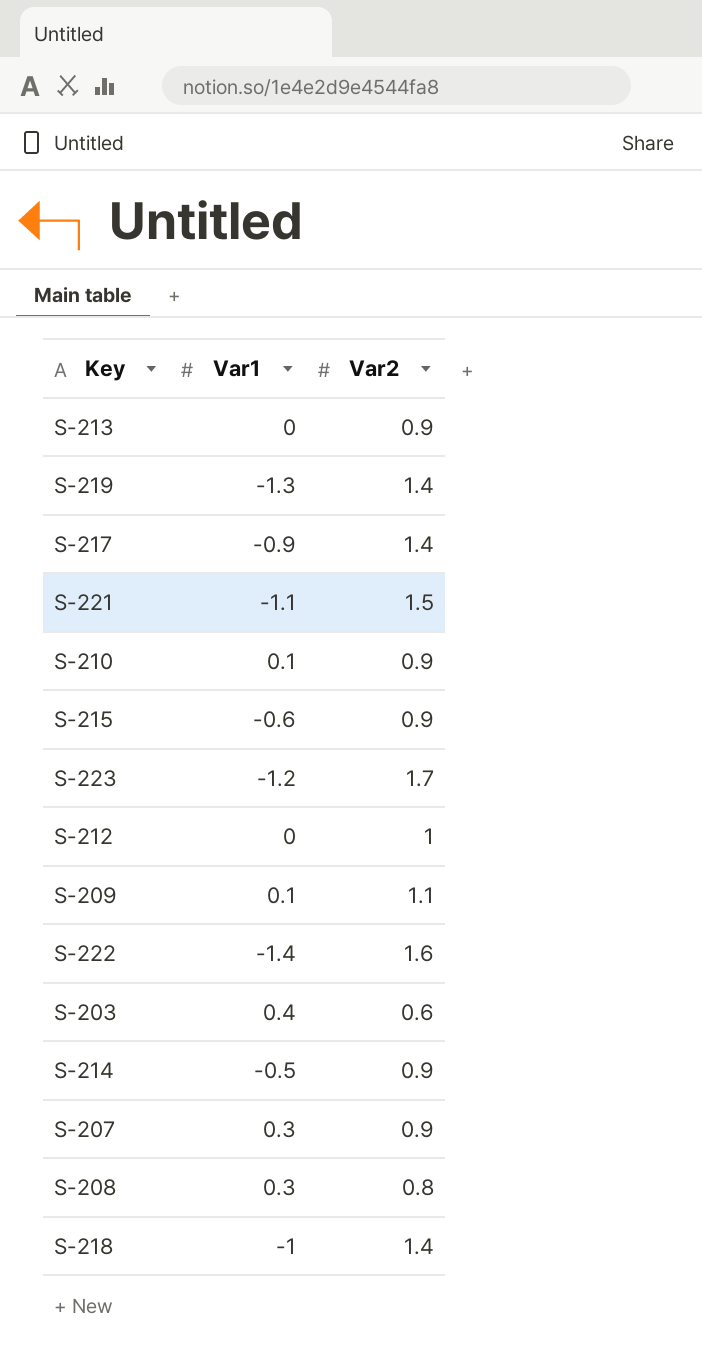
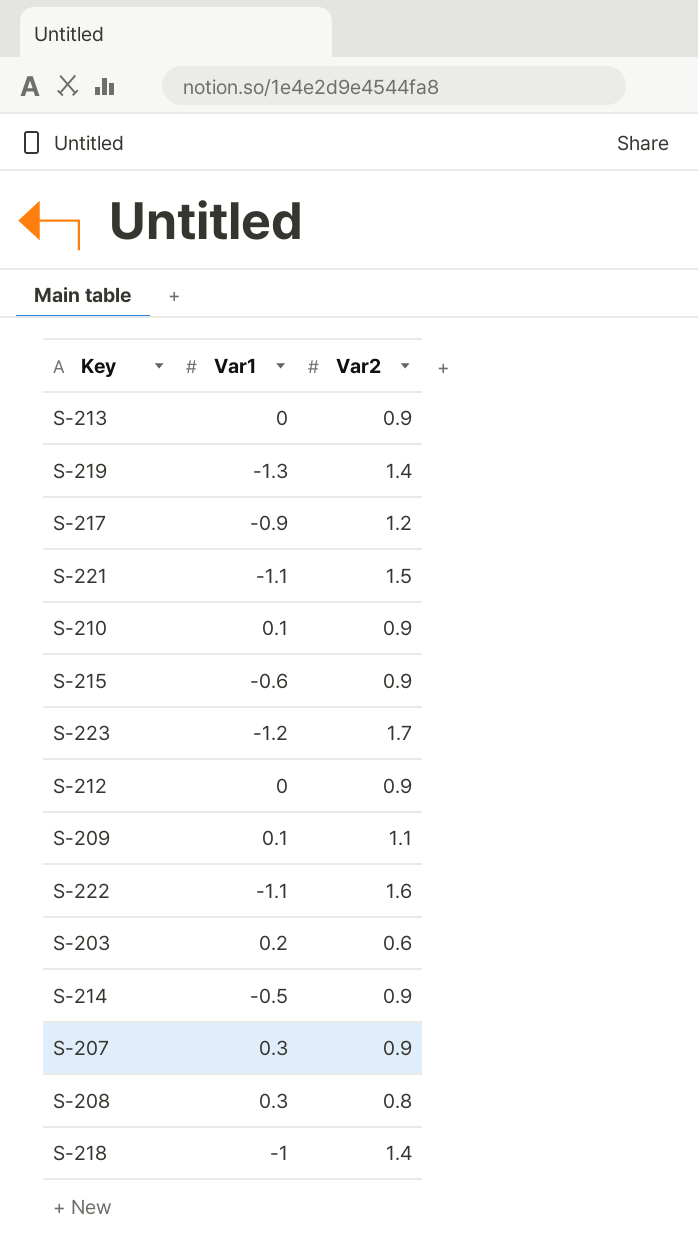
S-217 | Var2: 1.4 -> 1.2
S-212 | Var2: 1 -> 0.9
S-222 | Var1: -1.4 -> -1.1
S-203 | Var1: 0.4 -> 0.2

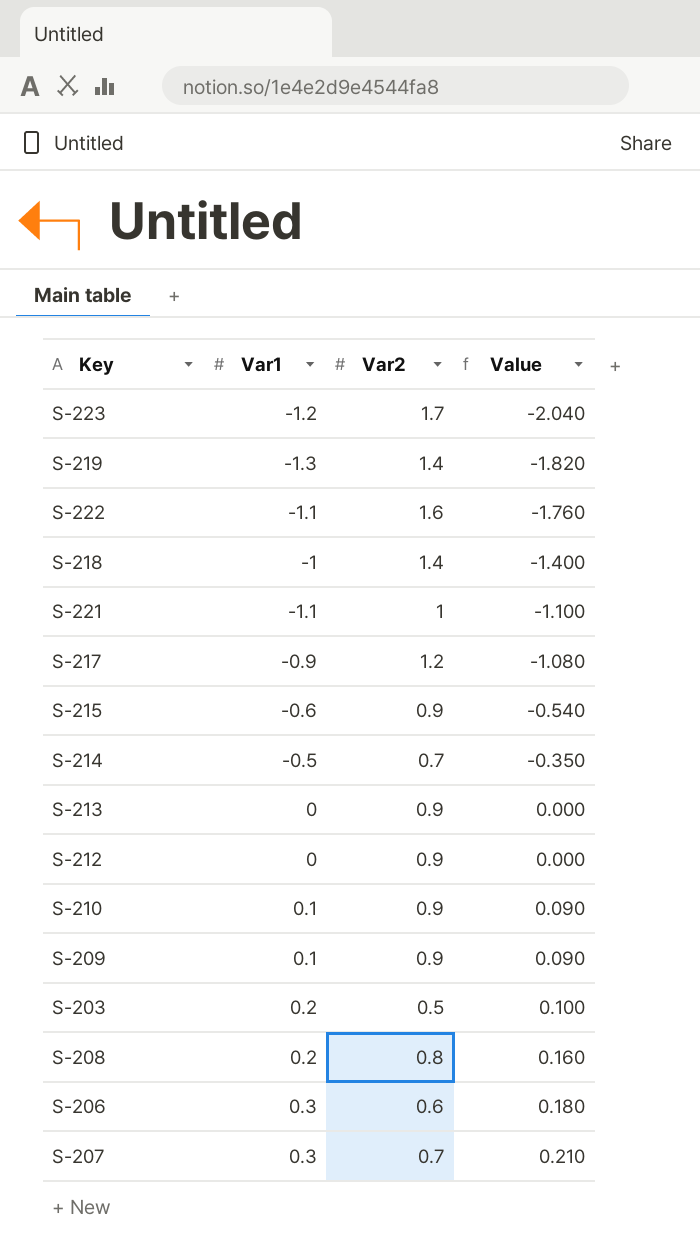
row order: none -> Value ascending
column Value | formula: none -> [Var1] * [Var2]
S-221 | Var2: 1.5 -> 1
S-214 | Var2: 0.9 -> 0.7
S-209 | Var2: 1.1 -> 0.9
S-203 | Var2: 0.6 -> 0.5
S-208 | Var1: 0.3 -> 0.2
row S-206: none -> 0.3 | 0.6 | 0.180
S-207 | Var2: 0.9 -> 0.7

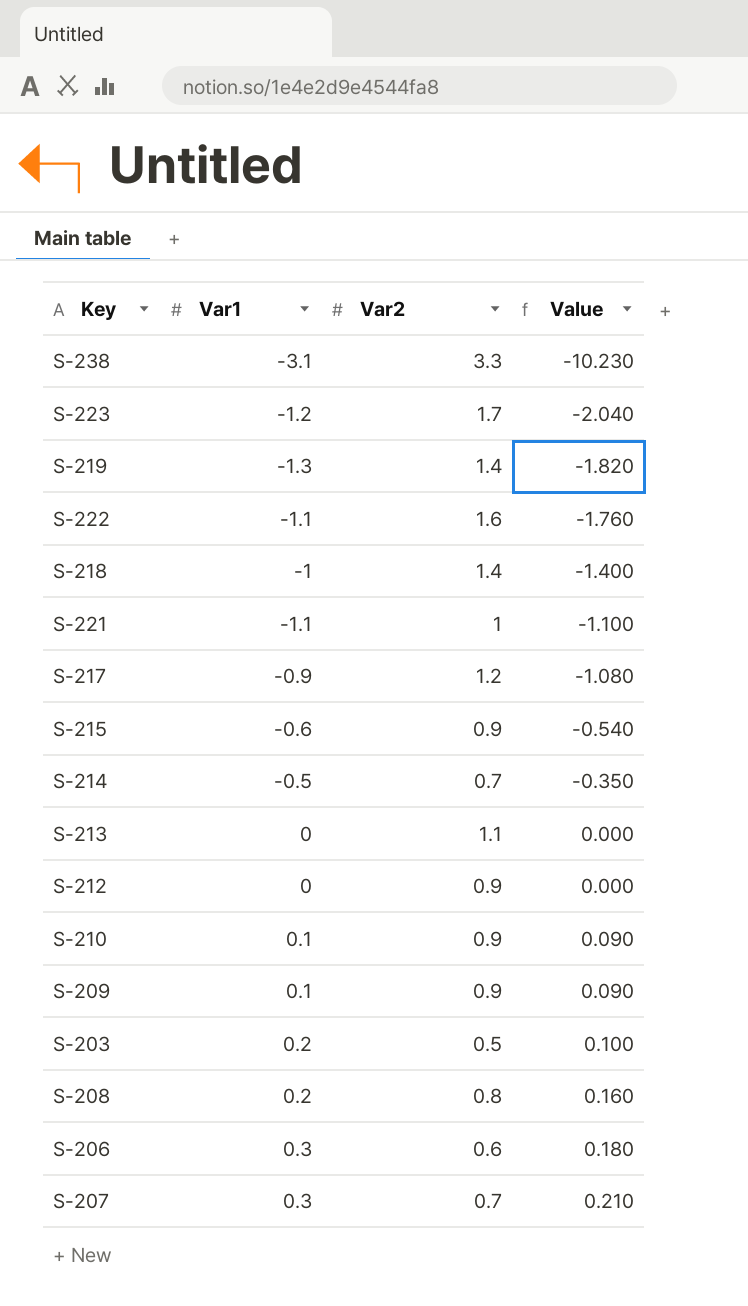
row S-238: none -> -3.1 | 3.3 | -10.230
S-213 | Var2: 0.9 -> 1.1

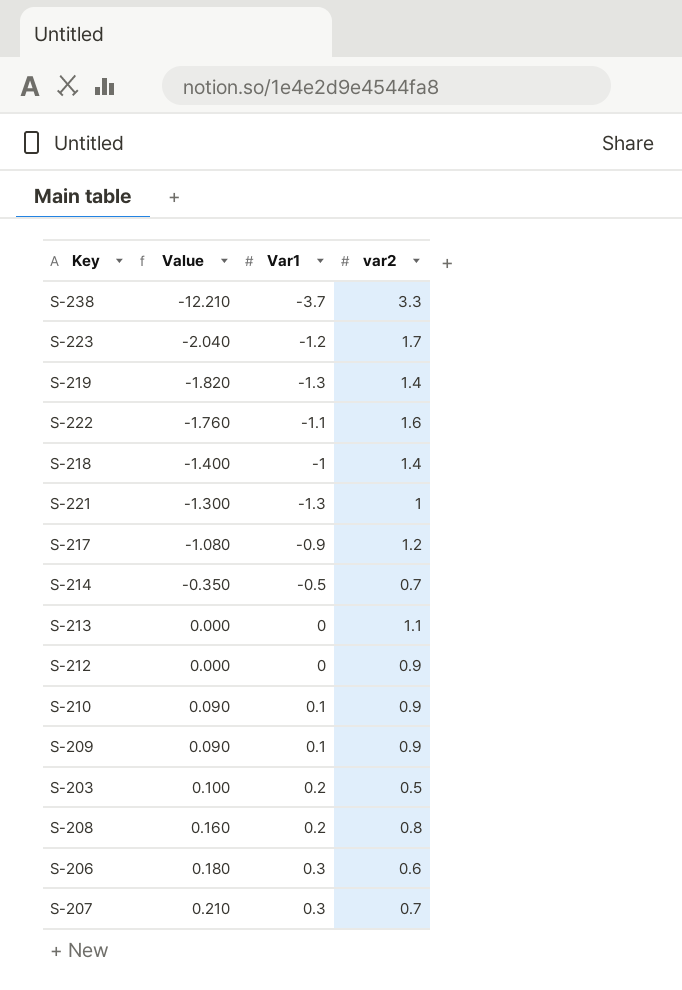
column Value | position: 4 -> 2
column name: Var2 -> var2
row S-215: -0.6 | 0.9 | -0.540 -> none
S-238 | Value: -10.230 -> -12.210
S-238 | Var1: -3.1 -> -3.7
S-221 | Value: -1.100 -> -1.300
S-221 | Var1: -1.1 -> -1.3

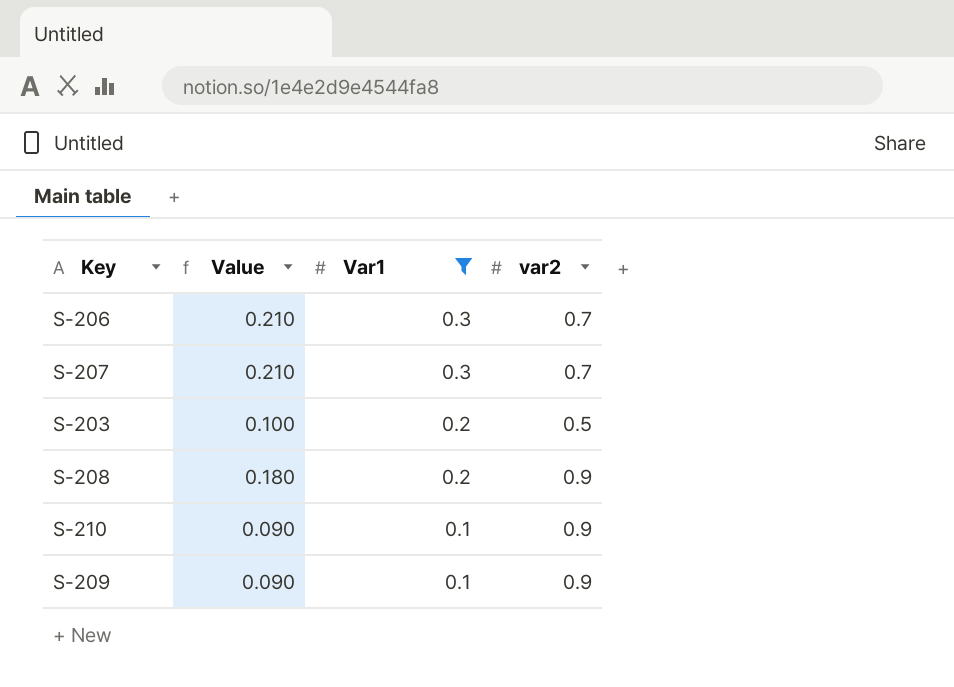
filter: none -> Var1 >= 0.1
row order: Value ascending -> Var1 descending
S-206 | Value: 0.180 -> 0.210
S-206 | var2: 0.6 -> 0.7
S-208 | Value: 0.160 -> 0.180
S-208 | var2: 0.8 -> 0.9

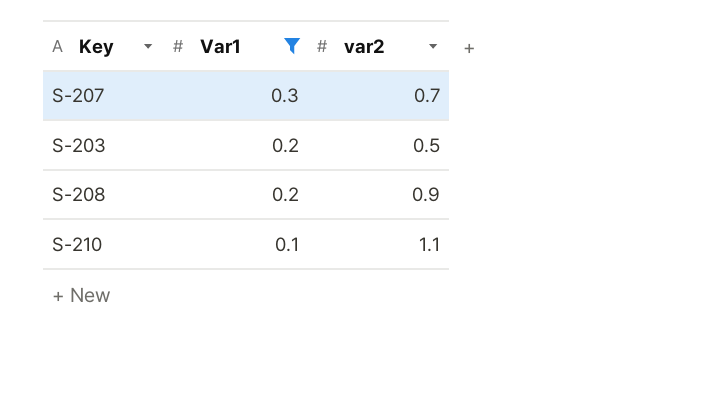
column Value | formula: [Var1] * [var2] -> none
row S-206: 0.210 | 0.3 | 0.7 -> none
row S-209: 0.090 | 0.1 | 0.9 -> none
S-210 | var2: 0.9 -> 1.1

